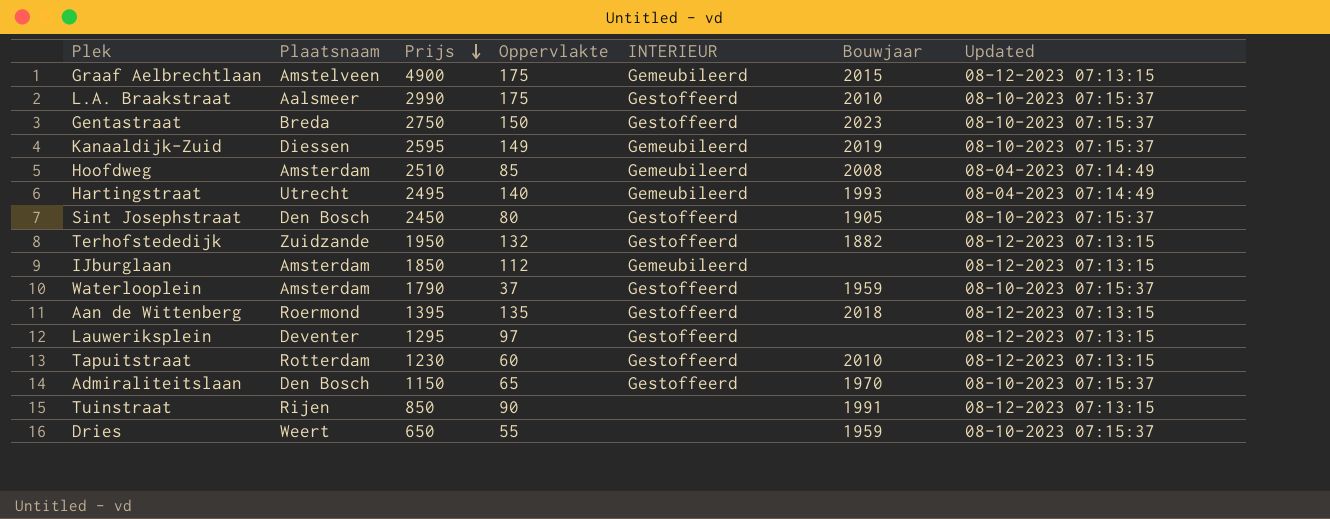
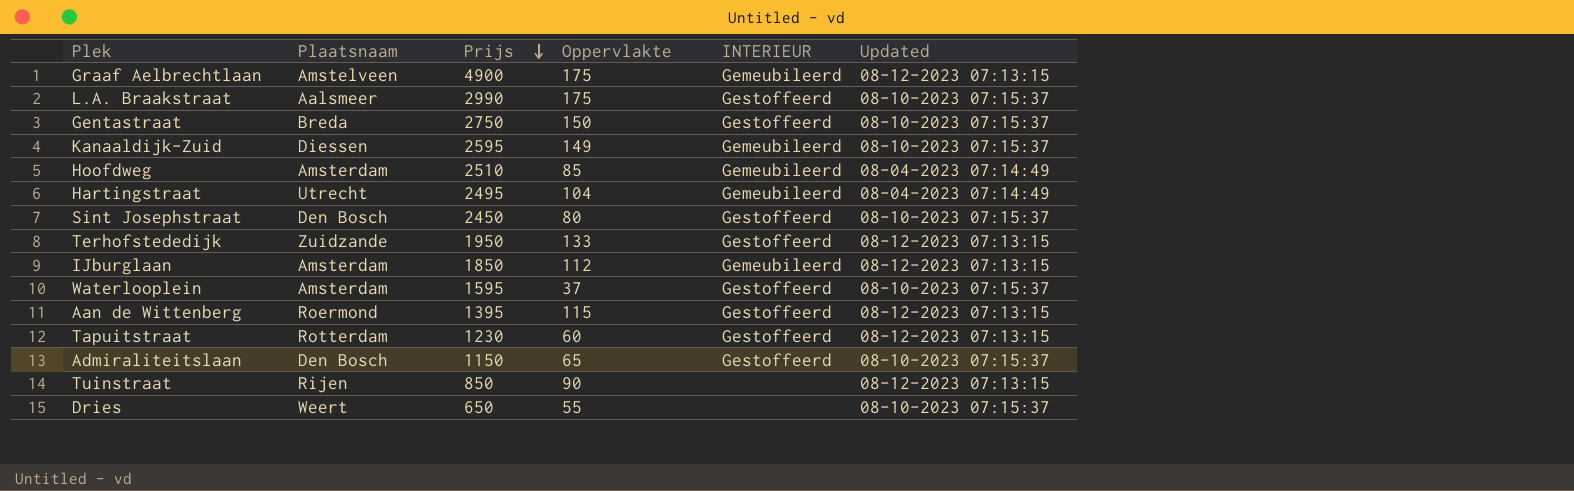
column Bouwjaar | position: 6 -> none
row Lauweriksplein: Deventer | 1295 | 97 | Gestoffeerd | none | 08-12-2023 07:13:15 -> none
Hartingstraat | Oppervlakte: 140 -> 104
Terhofstededijk | Oppervlakte: 132 -> 133
Waterlooplein | Prijs: 1790 -> 1595
Aan de Wittenberg | Oppervlakte: 135 -> 115

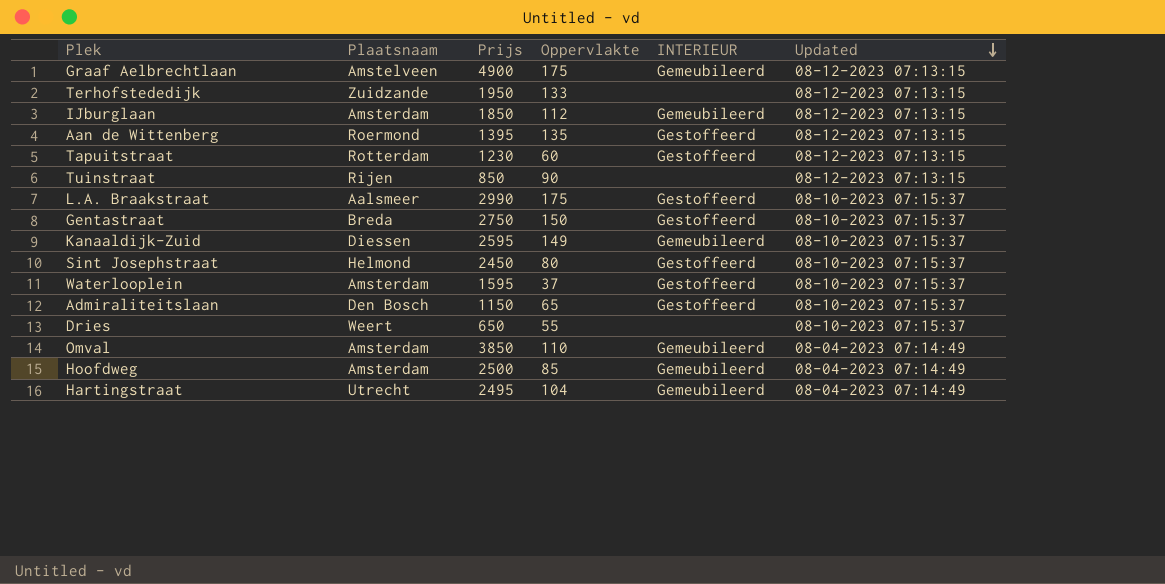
row order: Prijs descending -> Updated descending
Terhofstededijk | INTERIEUR: Gestoffeerd -> none
Aan de Wittenberg | Oppervlakte: 115 -> 135
Sint Josephstraat | Plaatsnaam: Den Bosch -> Helmond
row Omval: none -> Amsterdam | 3850 | 110 | Gemeubileerd | 08-04-2023 07:14:49
Hoofdweg | Prijs: 2510 -> 2500

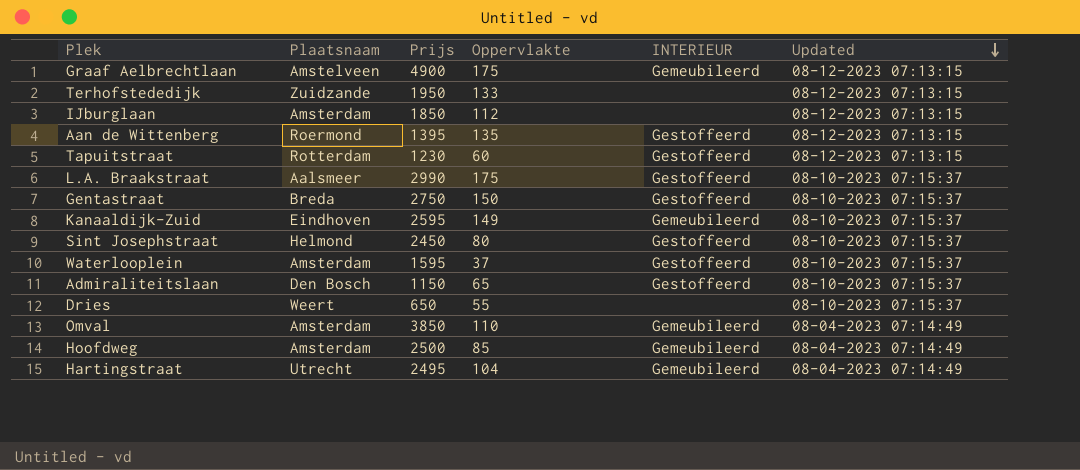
row Tuinstraat: Rijen | 850 | 90 | none | 08-12-2023 07:13:15 -> none
IJburglaan | INTERIEUR: Gemeubileerd -> none
Kanaaldijk-Zuid | Plaatsnaam: Diessen -> Eindhoven

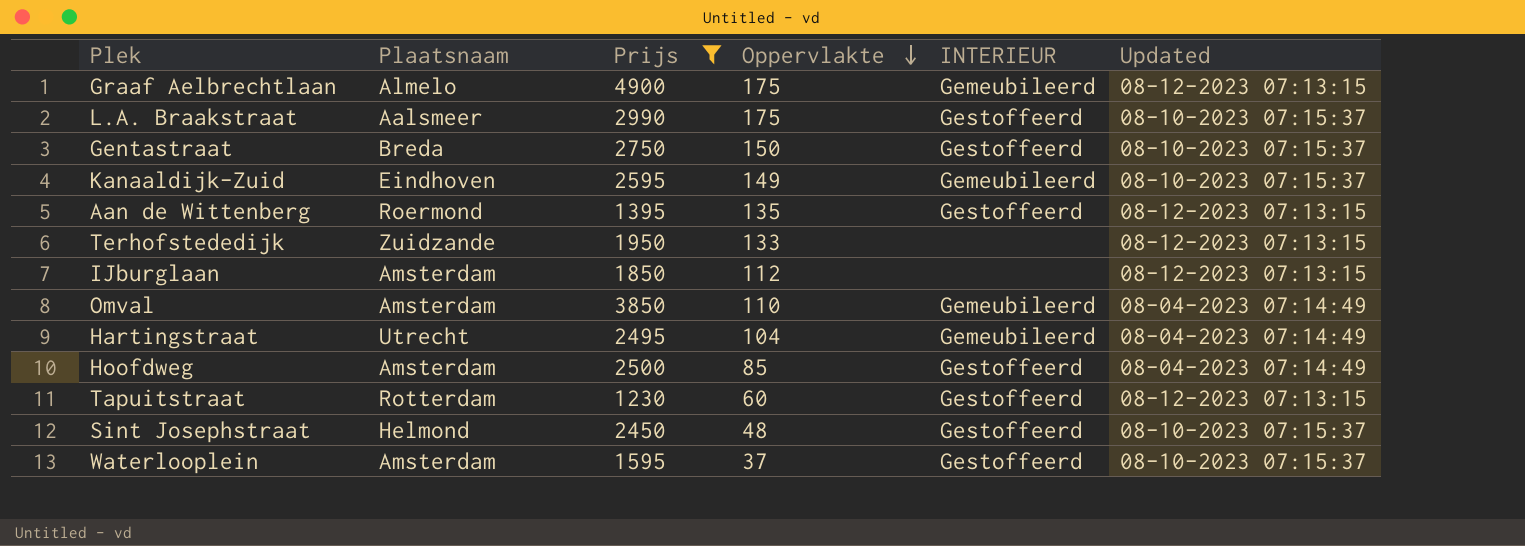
filter: none -> Prijs >= 1230
row order: Updated descending -> Oppervlakte descending
Graaf Aelbrechtlaan | Plaatsnaam: Amstelveen -> Almelo
Hoofdweg | INTERIEUR: Gemeubileerd -> Gestoffeerd
Sint Josephstraat | Oppervlakte: 80 -> 48

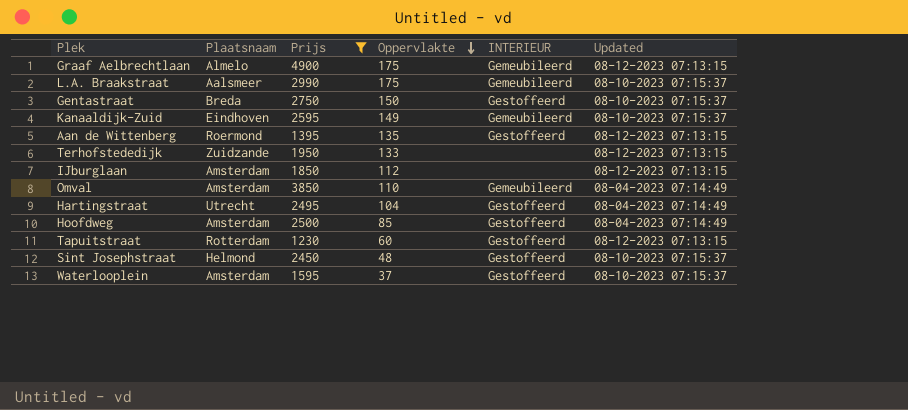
L.A. Braakstraat | INTERIEUR: Gestoffeerd -> Gemeubileerd
Hartingstraat | INTERIEUR: Gemeubileerd -> Gestoffeerd

